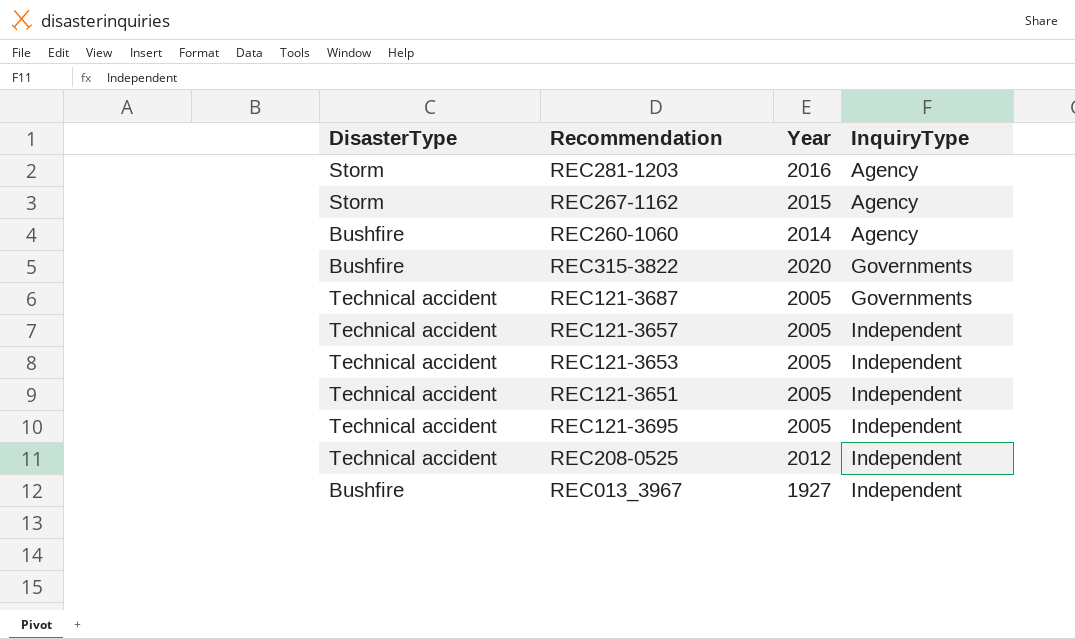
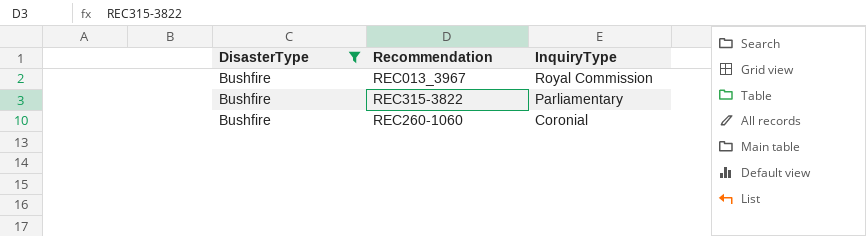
filter: none -> DisasterType = Bushfire
row order: InquiryType ascending -> InquiryType descending
column Year | position: 3 -> none
REC013_3967 | InquiryType: Independent -> Royal Commission
REC315-3822 | InquiryType: Governments -> Parliamentary
REC260-1060 | InquiryType: Agency -> Coronial

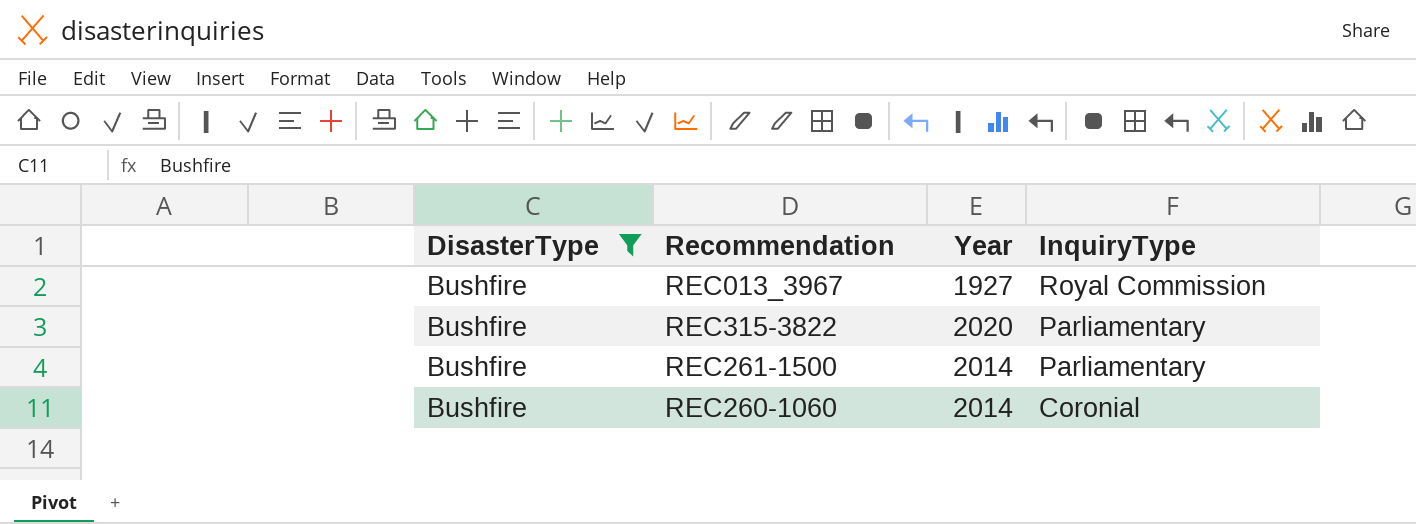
column Year | position: none -> 3
row REC261-1500: none -> Bushfire | 2014 | Parliamentary

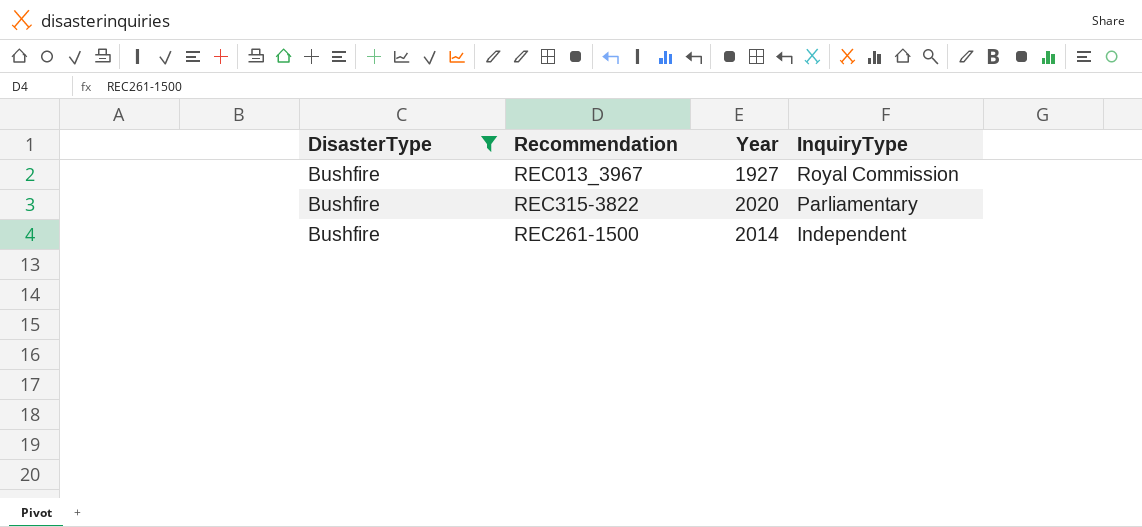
row REC260-1060: Bushfire | 2014 | Coronial -> none
REC261-1500 | InquiryType: Parliamentary -> Independent

